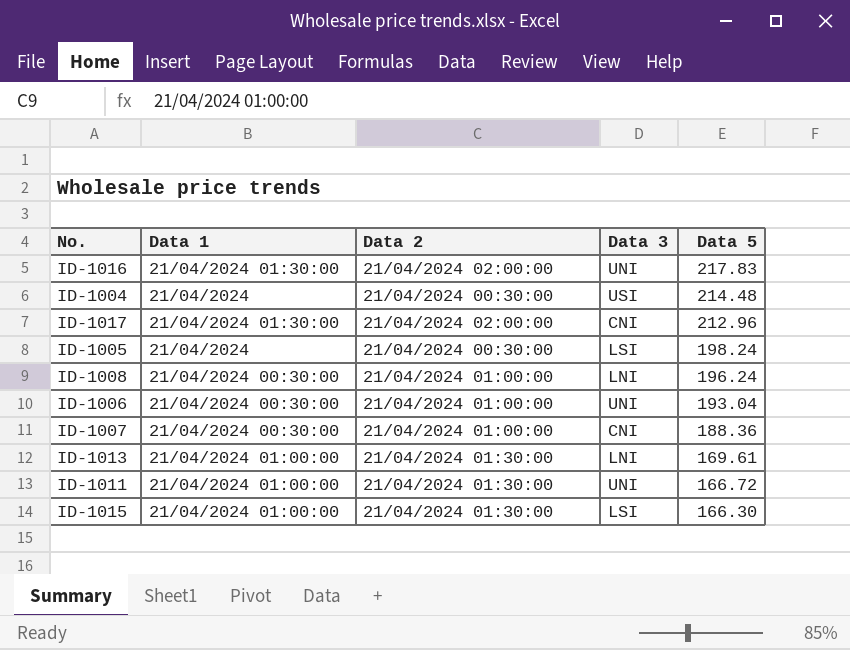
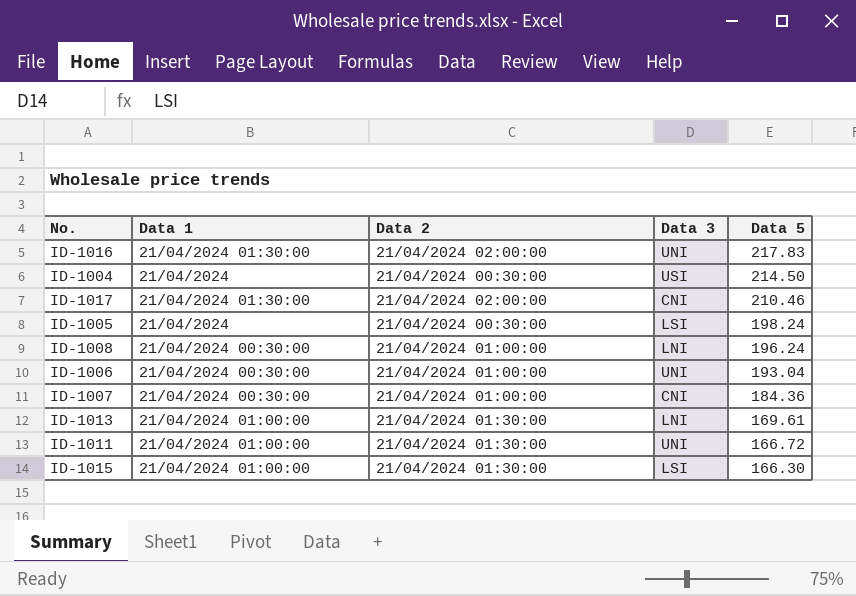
ID-1004 | Data 5: 214.48 -> 214.50
ID-1017 | Data 5: 212.96 -> 210.46
ID-1007 | Data 5: 188.36 -> 184.36

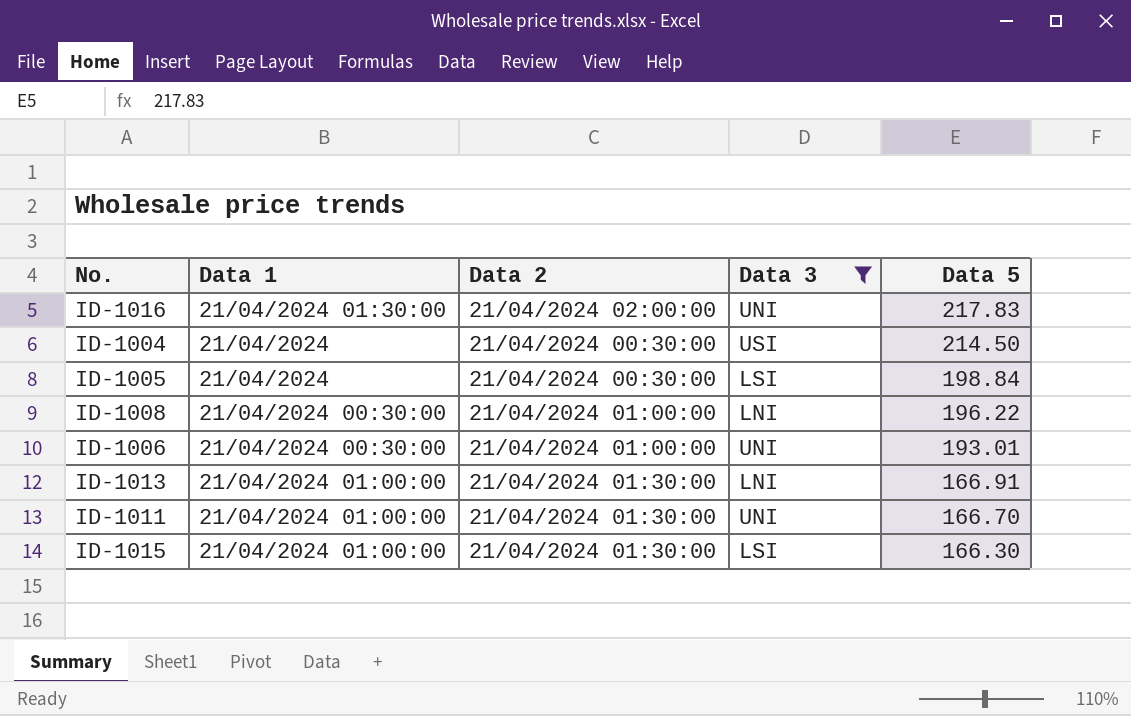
filter: none -> Data 3 != CNI
ID-1005 | Data 5: 198.24 -> 198.84
ID-1008 | Data 5: 196.24 -> 196.22
ID-1006 | Data 5: 193.04 -> 193.01
ID-1013 | Data 5: 169.61 -> 166.91
ID-1011 | Data 5: 166.72 -> 166.70

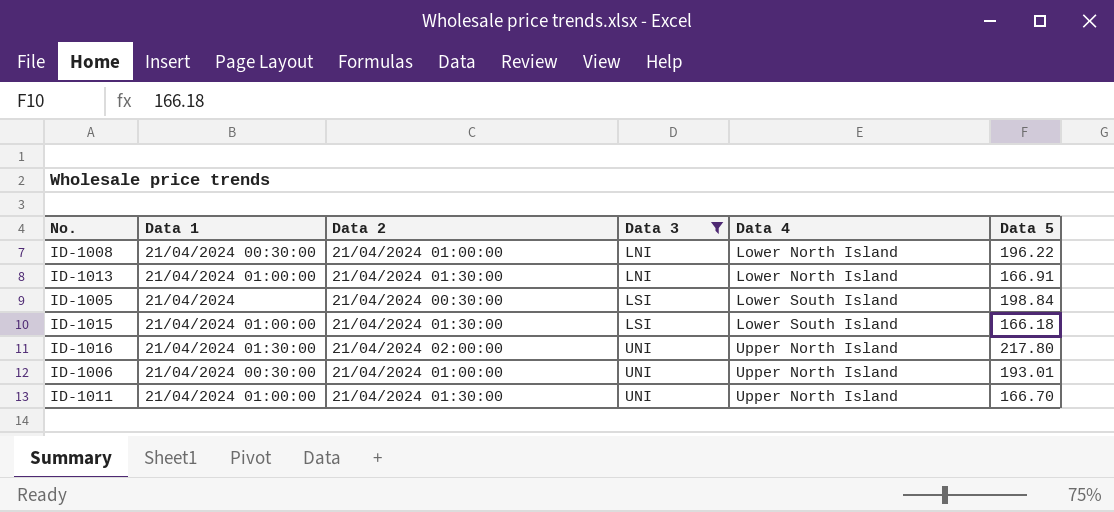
row order: Data 5 descending -> Data 3 ascending
column Data 4 | position: none -> 5
row ID-1004: 21/04/2024 | 21/04/2024 00:30:00 | USI | 214.50 -> none
ID-1015 | Data 5: 166.30 -> 166.18
ID-1016 | Data 5: 217.83 -> 217.80

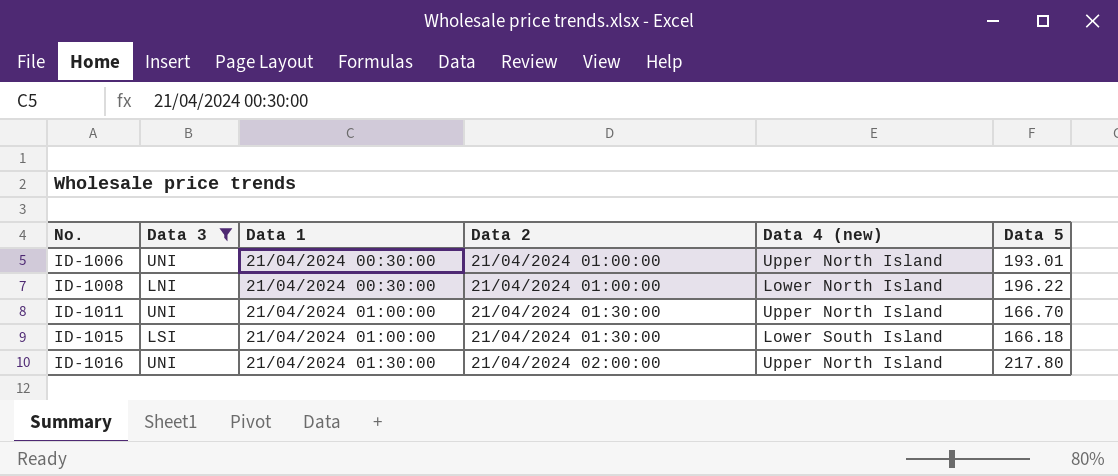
row order: Data 3 ascending -> No. ascending
column Data 3 | position: 4 -> 2
column name: Data 4 -> Data 4 (new)
row ID-1013: 21/04/2024 01:00:00 | 21/04/2024 01:30:00 | LNI | Lower North Island | 166.91 -> none
row ID-1005: 21/04/2024 | 21/04/2024 00:30:00 | LSI | Lower South Island | 198.84 -> none

